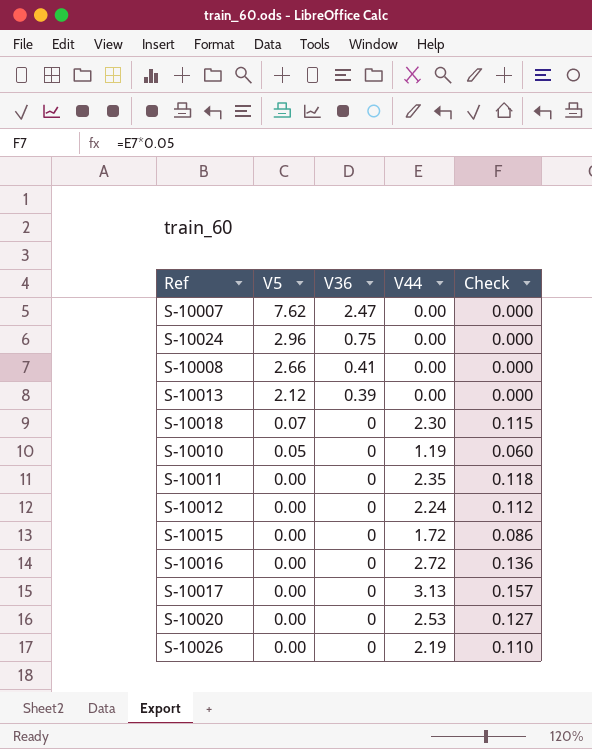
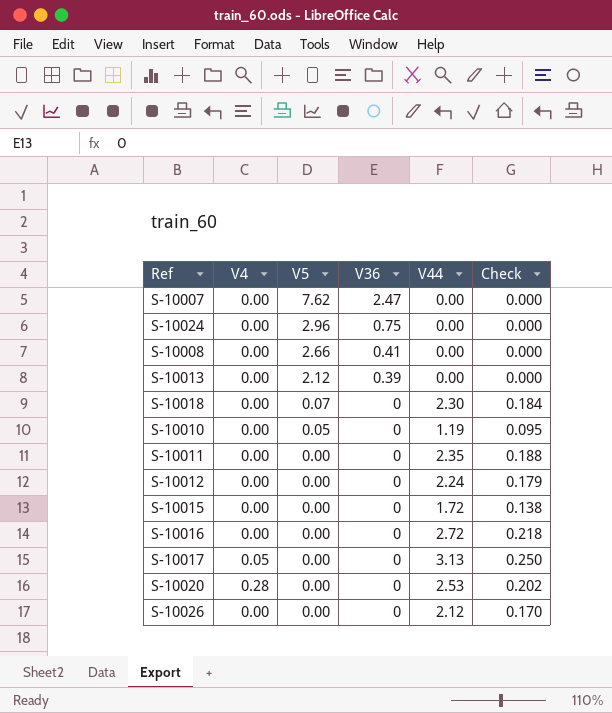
column V4 | position: none -> 2
column Check | formula: [V44] * 0.05 -> [V44] * 0.08
S-10026 | V44: 2.19 -> 2.12

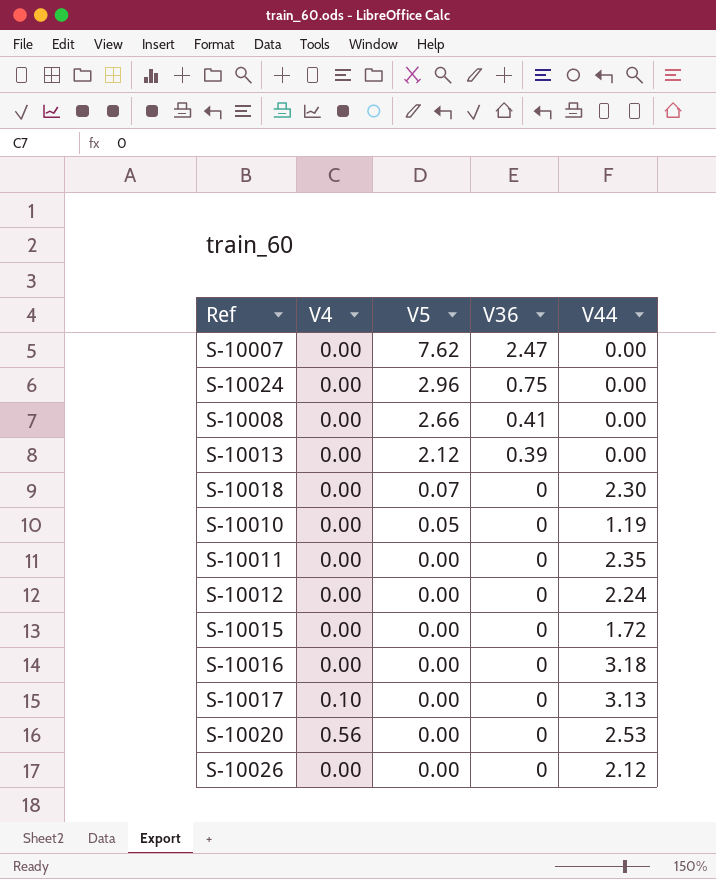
column Check | formula: [V44] * 0.08 -> none
S-10016 | V44: 2.72 -> 3.18
S-10017 | V4: 0.05 -> 0.10
S-10020 | V4: 0.28 -> 0.56

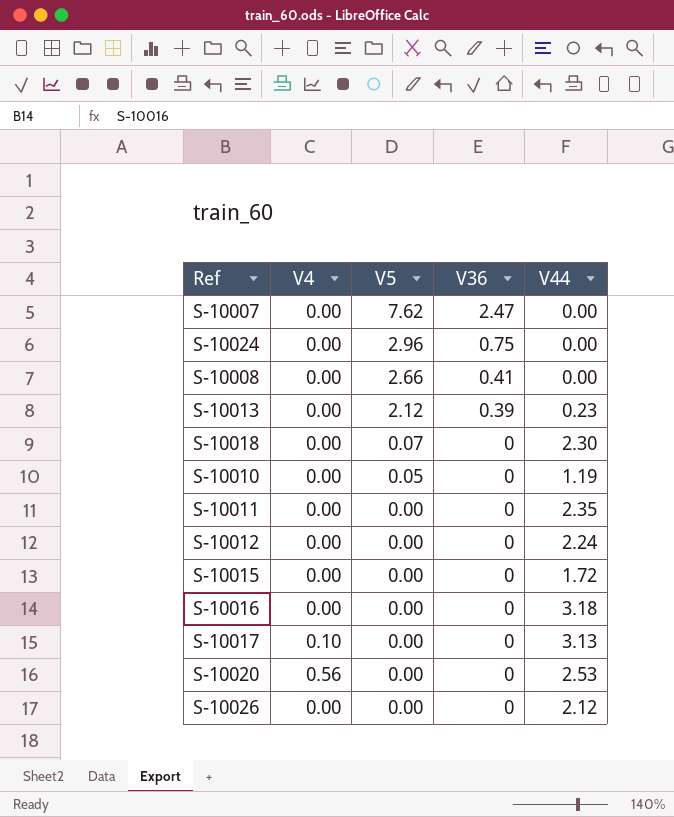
S-10013 | V44: 0.00 -> 0.23

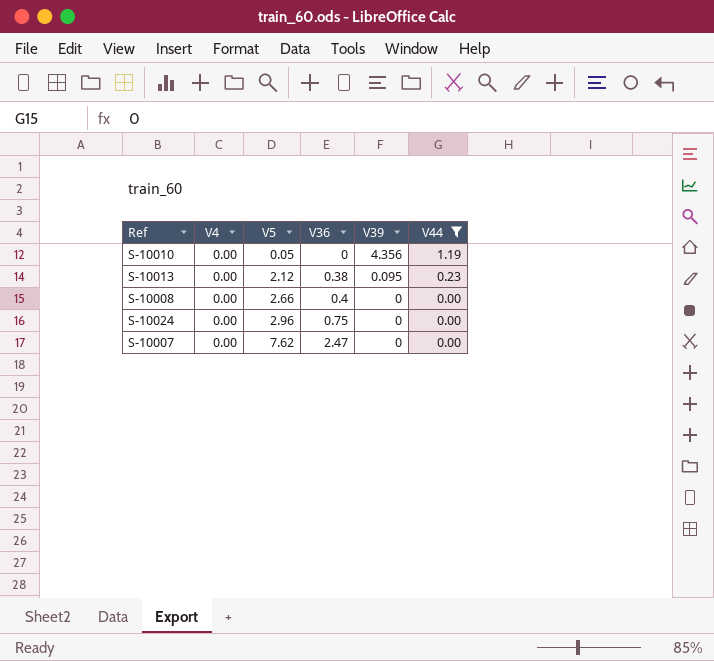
filter: none -> V44 <= 1.19
row order: V5 descending -> V5 ascending
column V39 | position: none -> 5
S-10013 | V36: 0.39 -> 0.38
S-10008 | V36: 0.41 -> 0.4

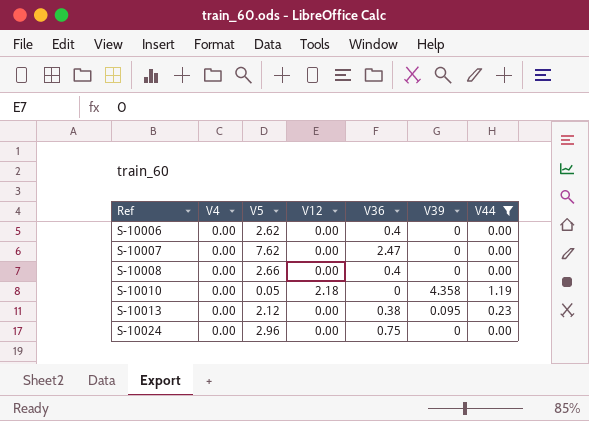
row order: V5 ascending -> Ref ascending
column V12 | position: none -> 4
row S-10006: none -> 0.00 | 2.62 | 0.00 | 0.4 | 0 | 0.00
S-10010 | V39: 4.356 -> 4.358

